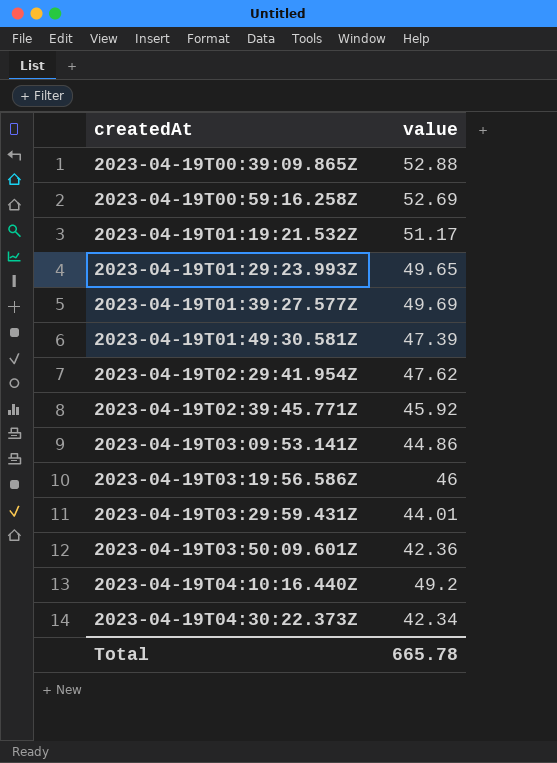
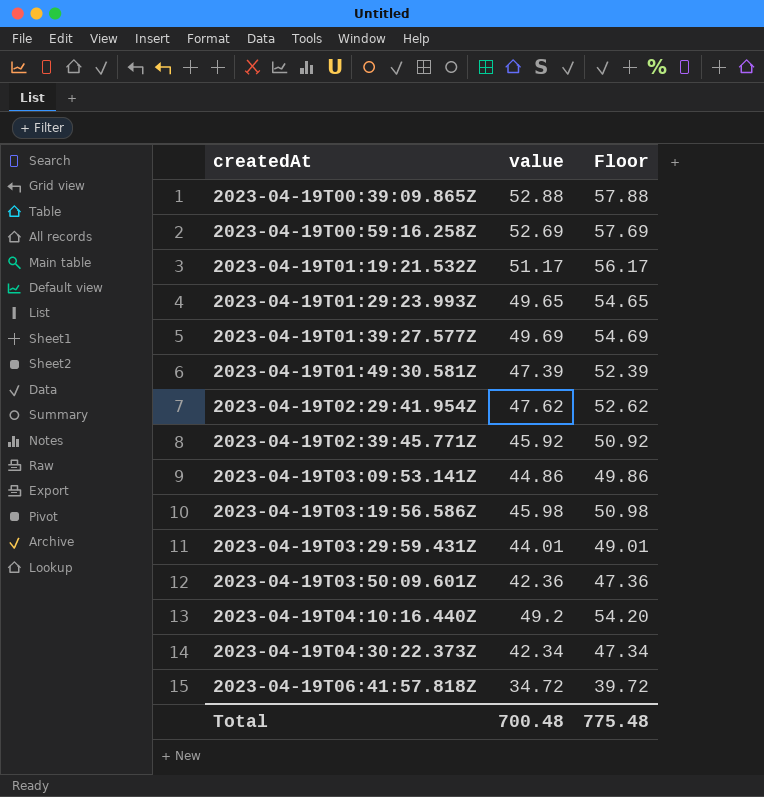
column Floor | formula: none -> [value] + 5
2023-04-19T03:19:56.586Z | value: 46 -> 45.98
row 2023-04-19T06:41:57.818Z: none -> 34.72 | 39.72
Total | value: 665.78 -> 700.48

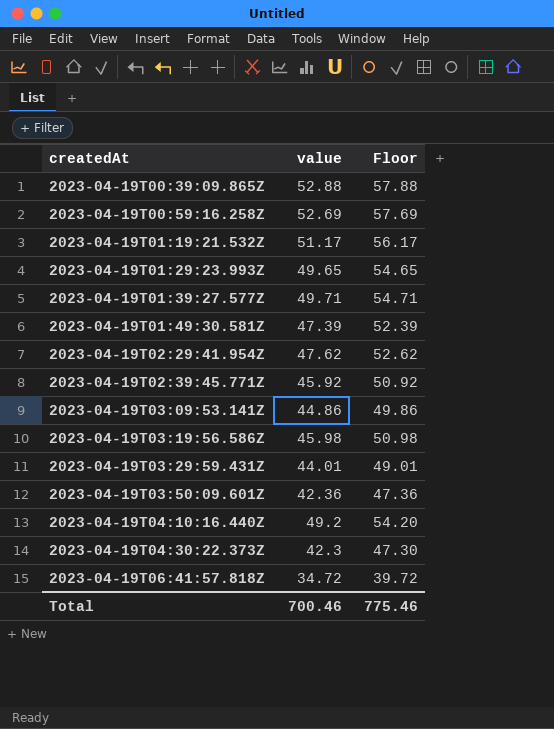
2023-04-19T01:39:27.577Z | value: 49.69 -> 49.71
2023-04-19T01:39:27.577Z | Floor: 54.69 -> 54.71
2023-04-19T04:30:22.373Z | value: 42.34 -> 42.3
2023-04-19T04:30:22.373Z | Floor: 47.34 -> 47.30
Total | value: 700.48 -> 700.46
Total | Floor: 775.48 -> 775.46

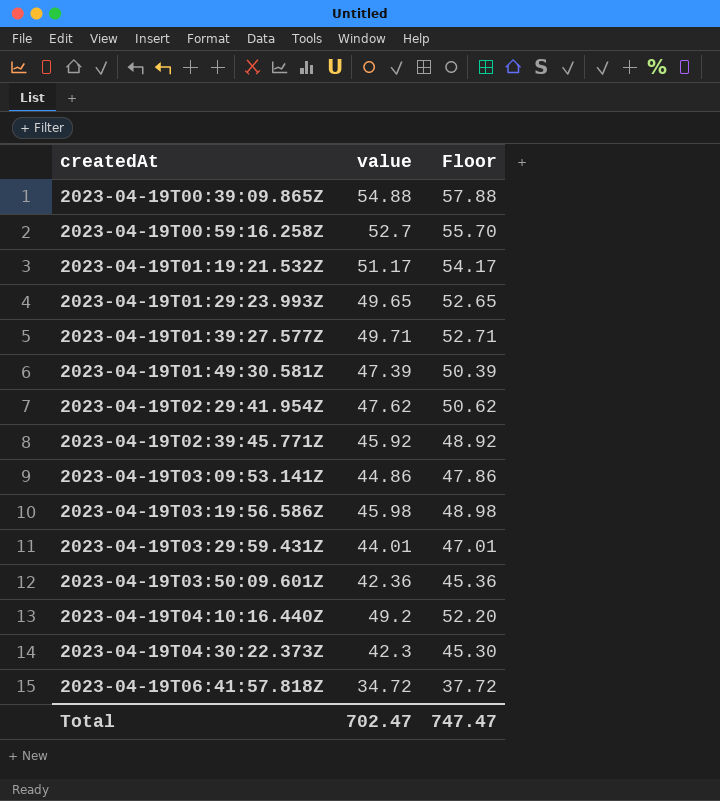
column Floor | formula: [value] + 5 -> [value] + 3
2023-04-19T00:39:09.865Z | value: 52.88 -> 54.88
2023-04-19T00:59:16.258Z | value: 52.69 -> 52.7
Total | value: 700.46 -> 702.47
Total | Floor: 775.46 -> 747.47

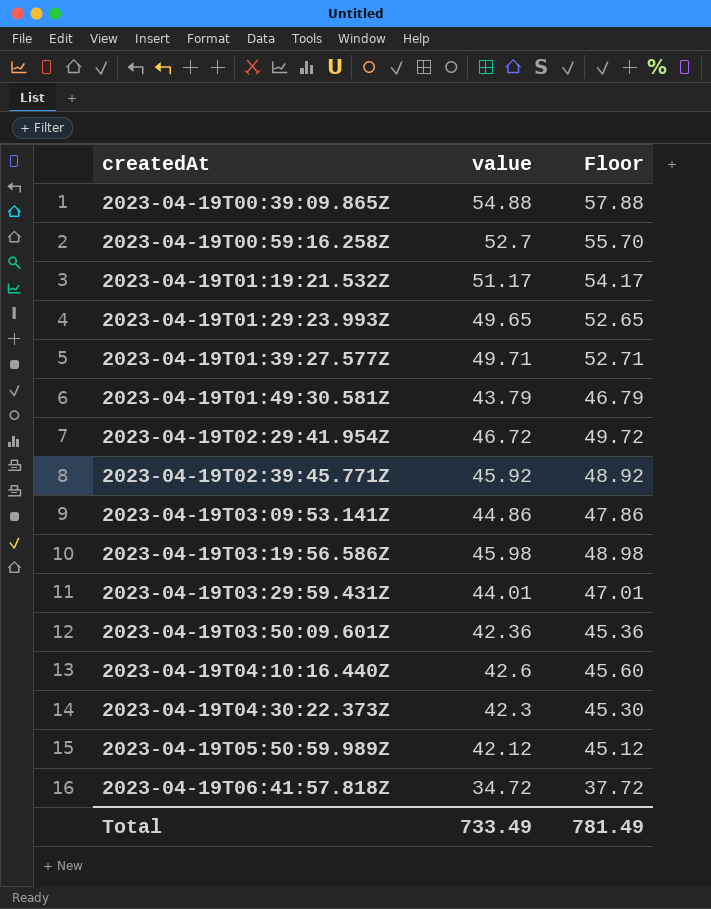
2023-04-19T01:49:30.581Z | value: 47.39 -> 43.79
2023-04-19T01:49:30.581Z | Floor: 50.39 -> 46.79
2023-04-19T02:29:41.954Z | value: 47.62 -> 46.72
2023-04-19T02:29:41.954Z | Floor: 50.62 -> 49.72
2023-04-19T04:10:16.440Z | value: 49.2 -> 42.6
2023-04-19T04:10:16.440Z | Floor: 52.20 -> 45.60
row 2023-04-19T05:50:59.989Z: none -> 42.12 | 45.12
Total | value: 702.47 -> 733.49
Total | Floor: 747.47 -> 781.49

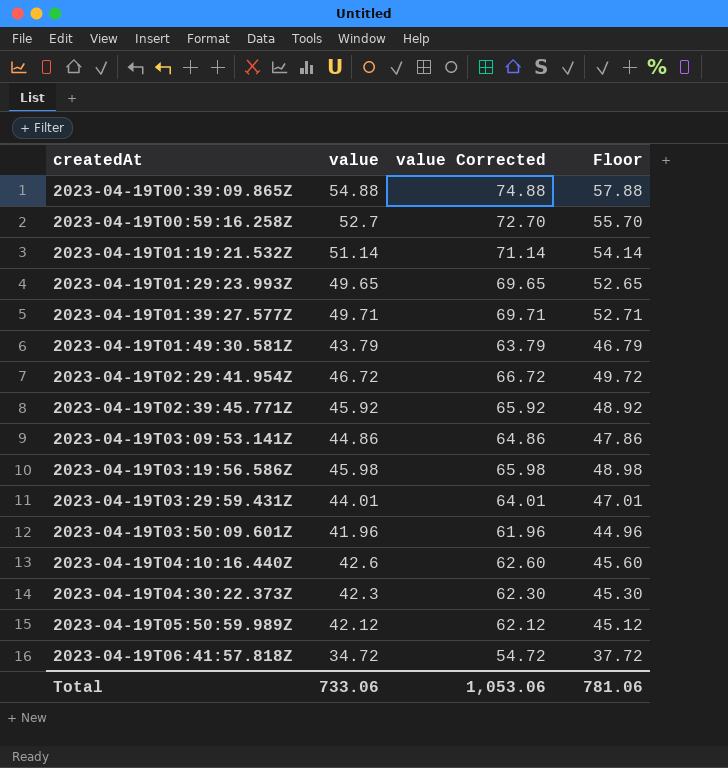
column value Corrected | formula: none -> [value] + 20
2023-04-19T01:19:21.532Z | value: 51.17 -> 51.14
2023-04-19T01:19:21.532Z | Floor: 54.17 -> 54.14
2023-04-19T03:50:09.601Z | value: 42.36 -> 41.96
2023-04-19T03:50:09.601Z | Floor: 45.36 -> 44.96
Total | value: 733.49 -> 733.06
Total | Floor: 781.49 -> 781.06

